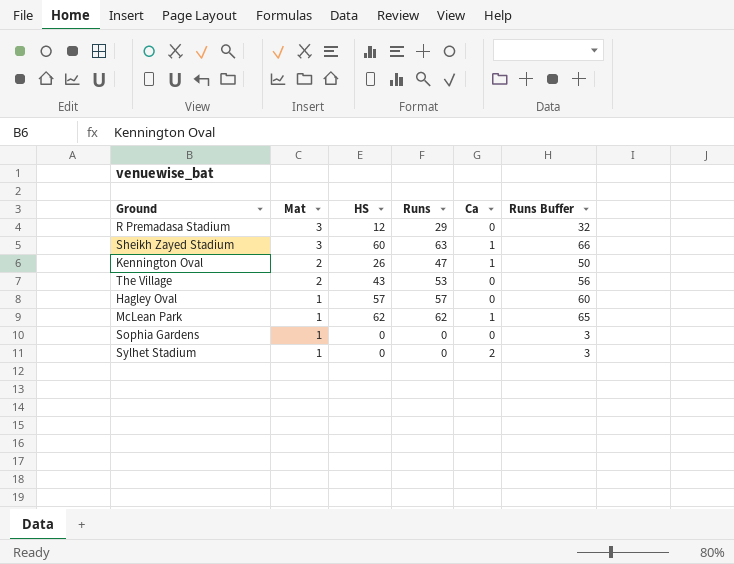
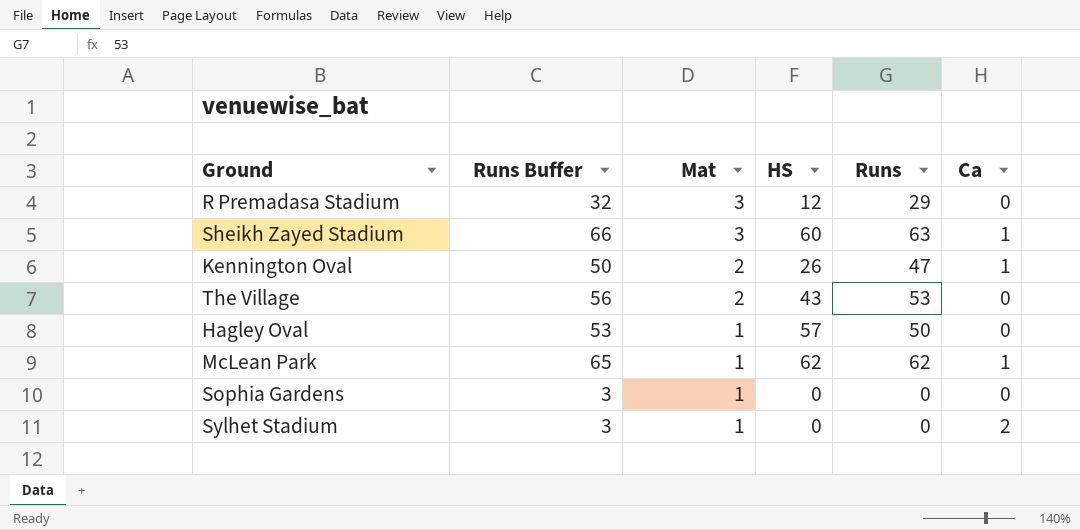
column Runs Buffer | position: 6 -> 2
Hagley Oval | Runs Buffer: 60 -> 53
Hagley Oval | Runs: 57 -> 50

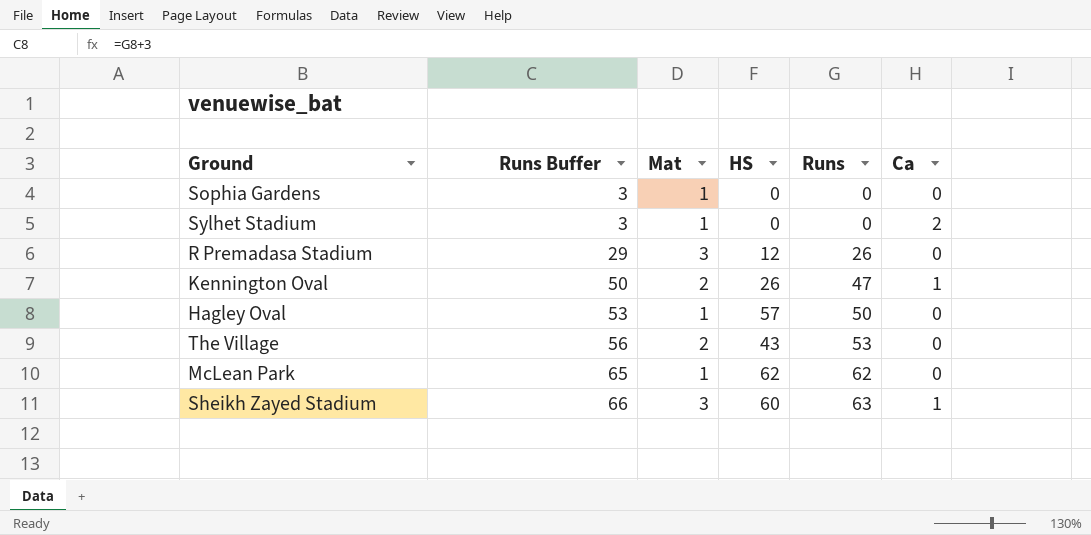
row order: Mat descending -> Runs Buffer ascending
R Premadasa Stadium | Runs Buffer: 32 -> 29
R Premadasa Stadium | Runs: 29 -> 26
McLean Park | Ca: 1 -> 0

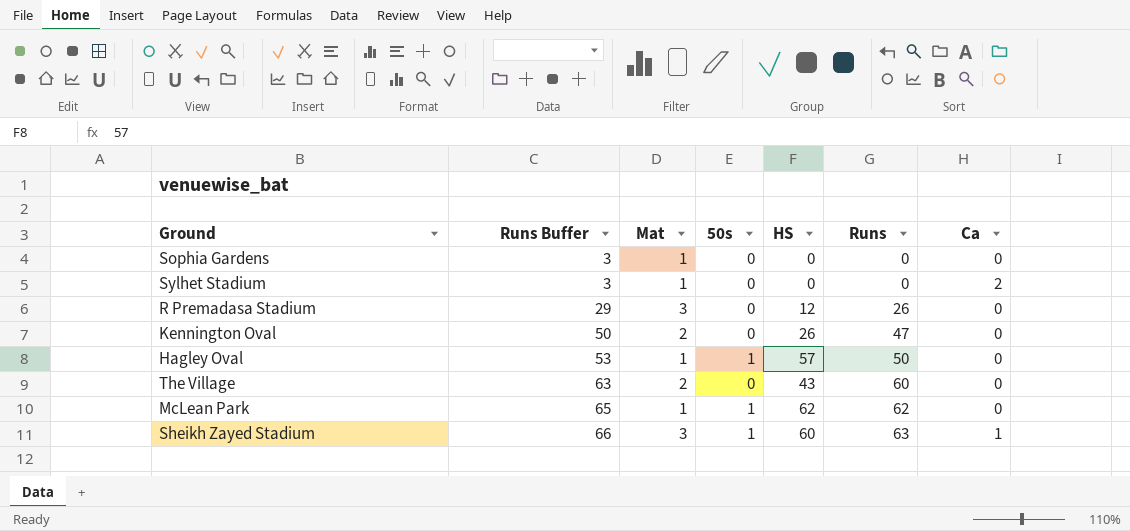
column 50s | position: none -> 4
Kennington Oval | Ca: 1 -> 0
The Village | Runs Buffer: 56 -> 63
The Village | Runs: 53 -> 60

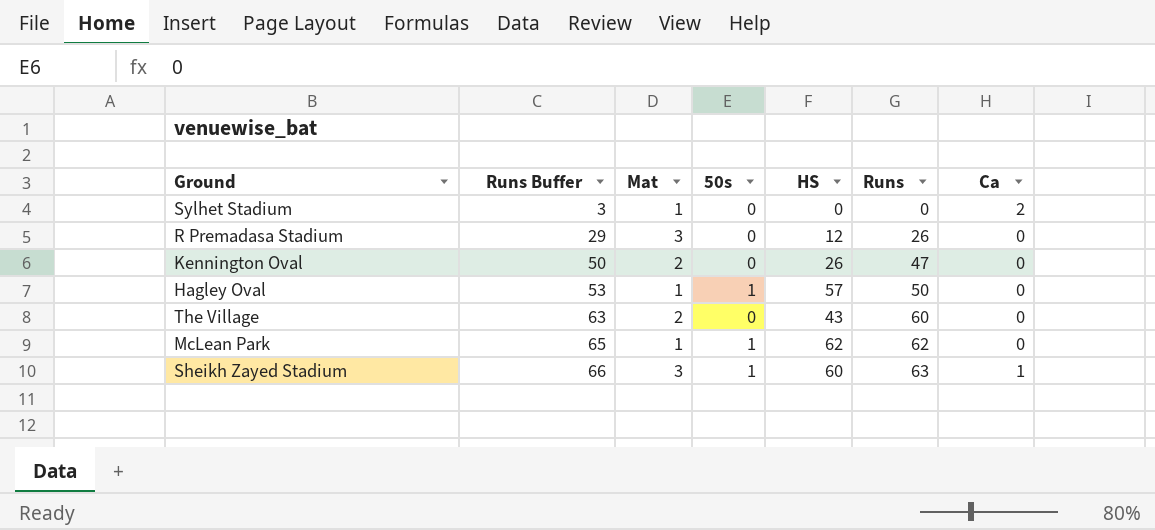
row Sophia Gardens: 3 | 1 | 0 | 0 | 0 | 0 -> none

